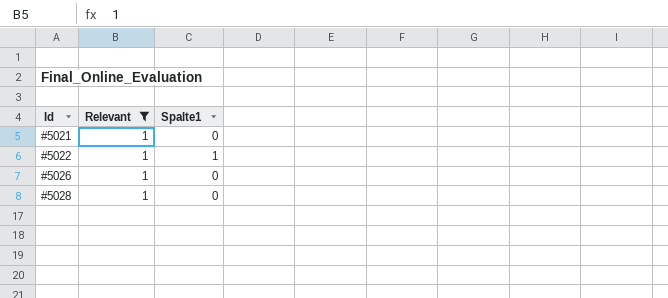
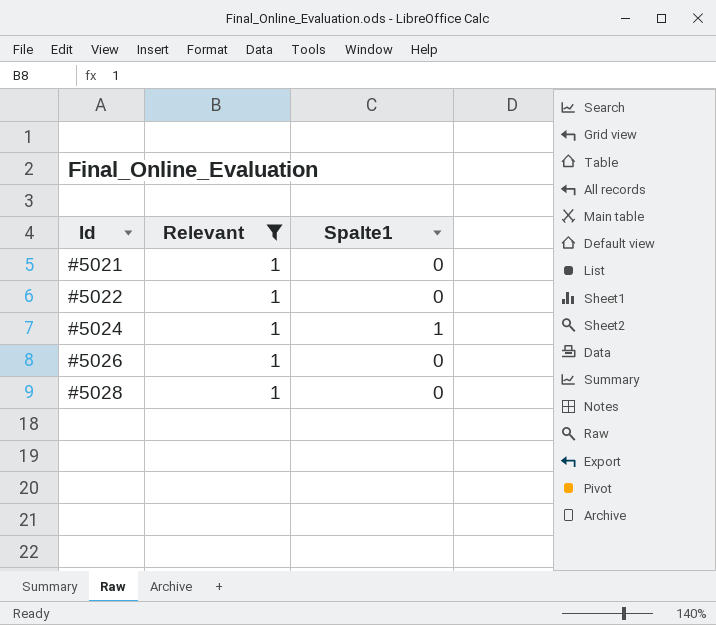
#5022 | Spalte1: 1 -> 0
row #5024: none -> 1 | 1

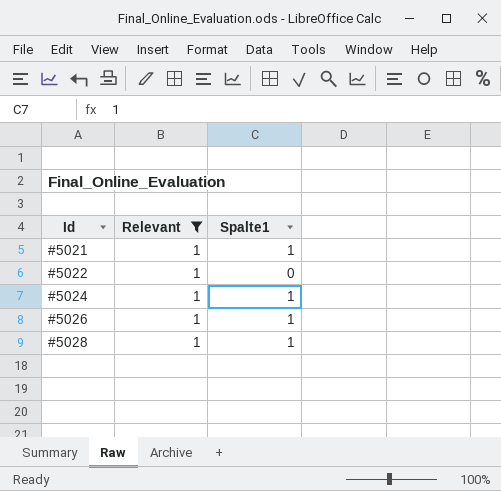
#5021 | Spalte1: 0 -> 1
#5026 | Spalte1: 0 -> 1
#5028 | Spalte1: 0 -> 1

